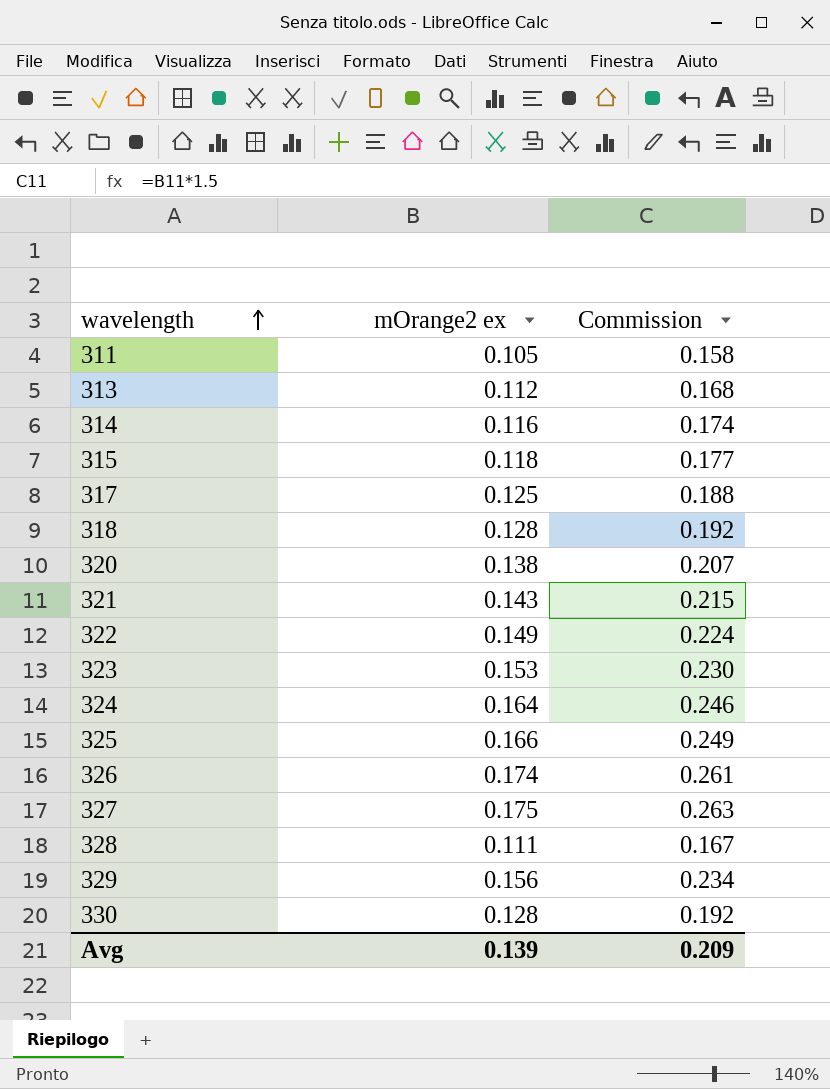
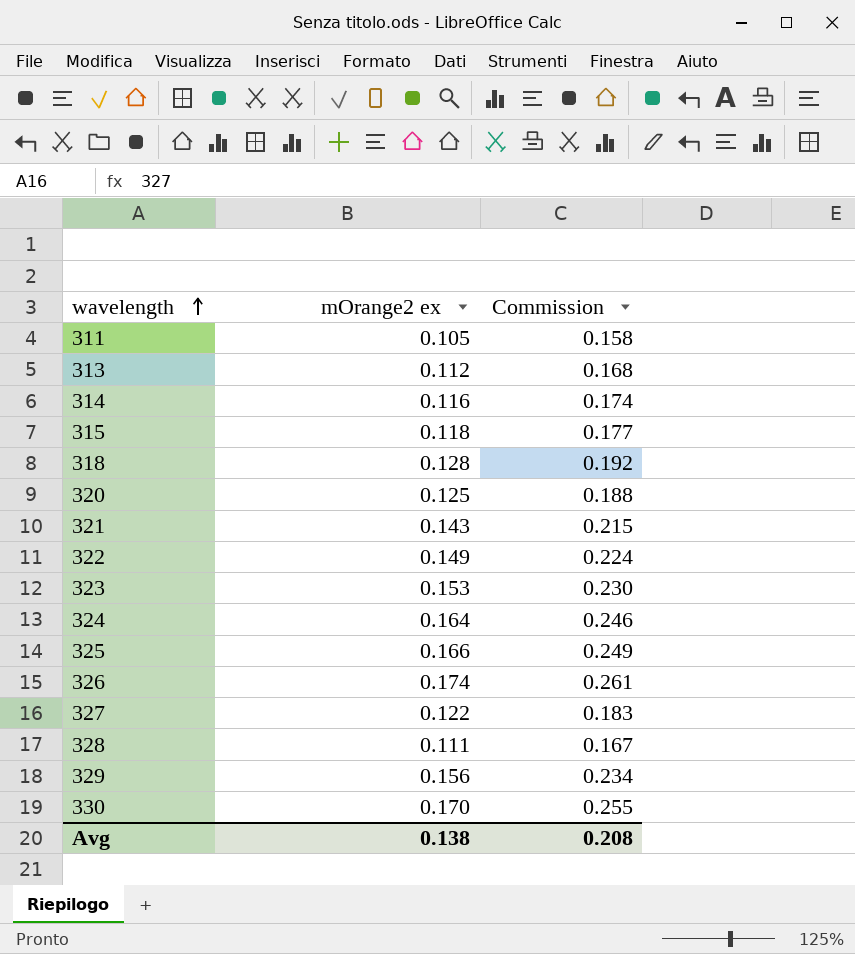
row 317: 0.125 | 0.188 -> none
320 | mOrange2 ex: 0.138 -> 0.125
320 | Commission: 0.207 -> 0.188
327 | mOrange2 ex: 0.175 -> 0.122
327 | Commission: 0.263 -> 0.183
330 | mOrange2 ex: 0.128 -> 0.170
330 | Commission: 0.192 -> 0.255
Avg | mOrange2 ex: 0.139 -> 0.138
Avg | Commission: 0.209 -> 0.208

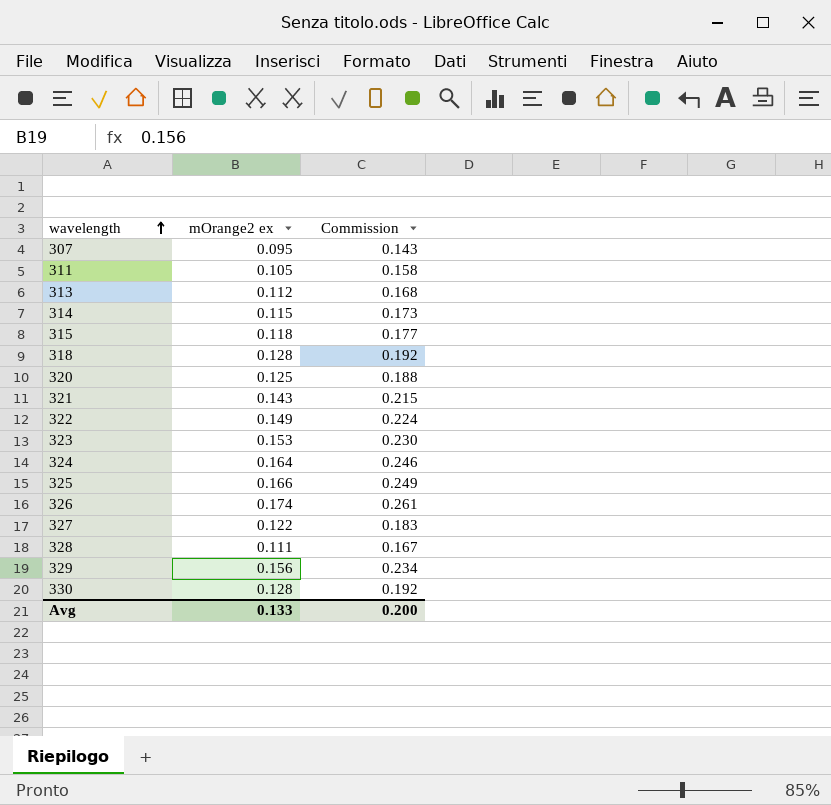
row 307: none -> 0.095 | 0.143
314 | mOrange2 ex: 0.116 -> 0.115
314 | Commission: 0.174 -> 0.173
330 | mOrange2 ex: 0.170 -> 0.128
330 | Commission: 0.255 -> 0.192
Avg | mOrange2 ex: 0.138 -> 0.133
Avg | Commission: 0.208 -> 0.200

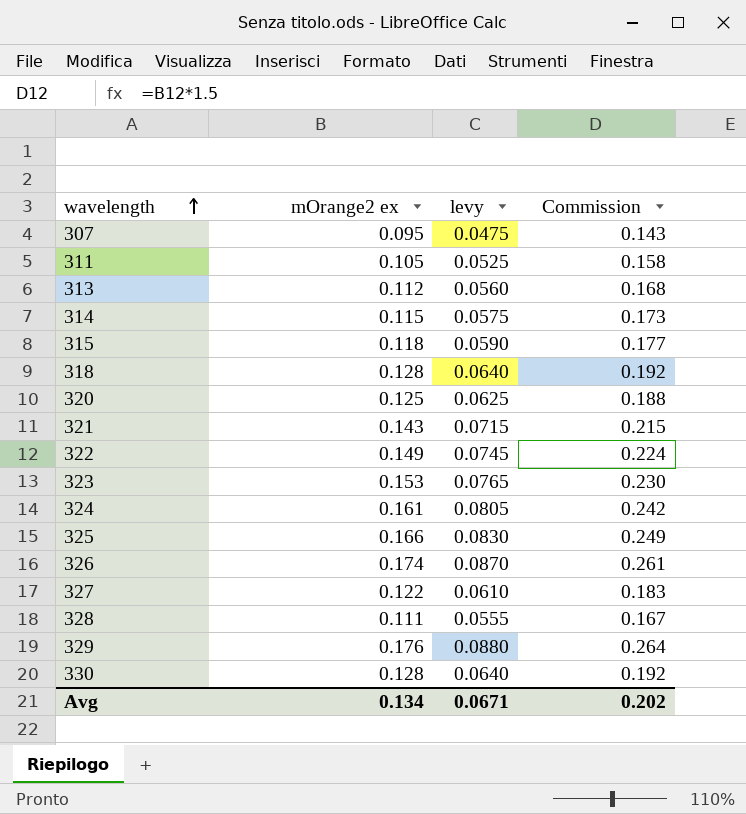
column levy | formula: none -> [mOrange2 ex] * 0.5
324 | mOrange2 ex: 0.164 -> 0.161
324 | Commission: 0.246 -> 0.242
329 | mOrange2 ex: 0.156 -> 0.176
329 | Commission: 0.234 -> 0.264
Avg | mOrange2 ex: 0.133 -> 0.134
Avg | Commission: 0.200 -> 0.202

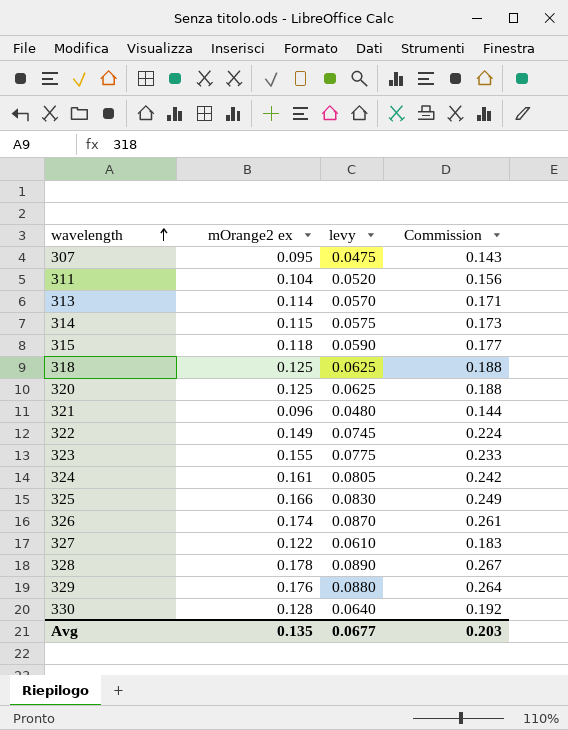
311 | mOrange2 ex: 0.105 -> 0.104
311 | levy: 0.0525 -> 0.0520
311 | Commission: 0.158 -> 0.156
313 | mOrange2 ex: 0.112 -> 0.114
313 | levy: 0.0560 -> 0.0570
313 | Commission: 0.168 -> 0.171
318 | mOrange2 ex: 0.128 -> 0.125
318 | levy: 0.0640 -> 0.0625
318 | Commission: 0.192 -> 0.188
321 | mOrange2 ex: 0.143 -> 0.096
321 | levy: 0.0715 -> 0.0480
321 | Commission: 0.215 -> 0.144
323 | mOrange2 ex: 0.153 -> 0.155
323 | levy: 0.0765 -> 0.0775
323 | Commission: 0.230 -> 0.233
328 | mOrange2 ex: 0.111 -> 0.178
328 | levy: 0.0555 -> 0.0890
328 | Commission: 0.167 -> 0.267
Avg | mOrange2 ex: 0.134 -> 0.135
Avg | levy: 0.0671 -> 0.0677
Avg | Commission: 0.202 -> 0.203

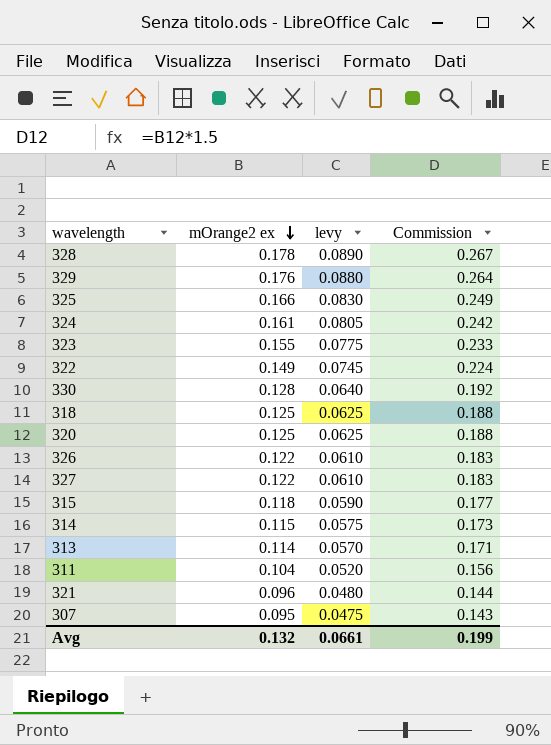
row order: wavelength ascending -> mOrange2 ex descending
326 | mOrange2 ex: 0.174 -> 0.122
326 | levy: 0.0870 -> 0.0610
326 | Commission: 0.261 -> 0.183
Avg | mOrange2 ex: 0.135 -> 0.132
Avg | levy: 0.0677 -> 0.0661
Avg | Commission: 0.203 -> 0.199

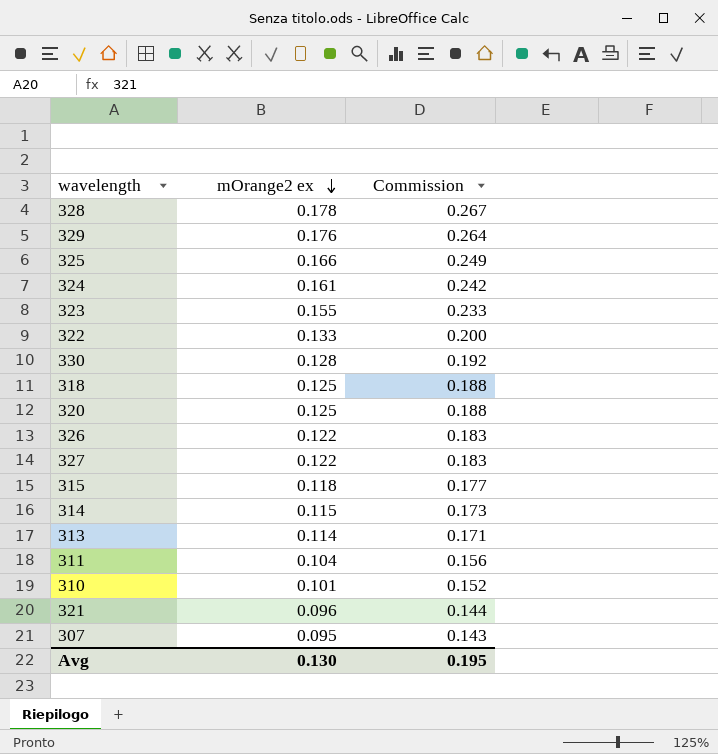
column levy | formula: [mOrange2 ex] * 0.5 -> none
322 | mOrange2 ex: 0.149 -> 0.133
322 | Commission: 0.224 -> 0.200
row 310: none -> 0.101 | 0.152
Avg | mOrange2 ex: 0.132 -> 0.130
Avg | Commission: 0.199 -> 0.195

